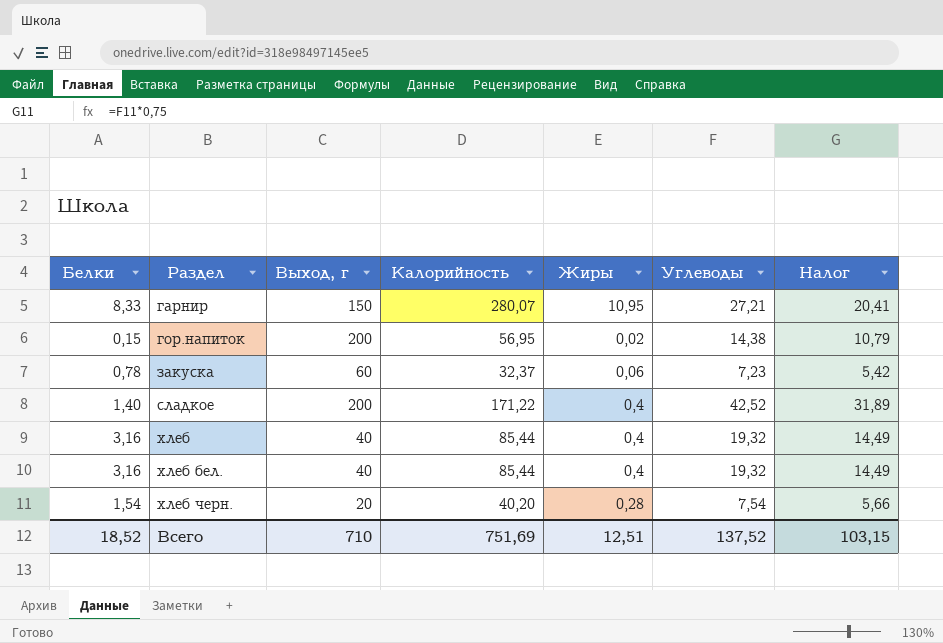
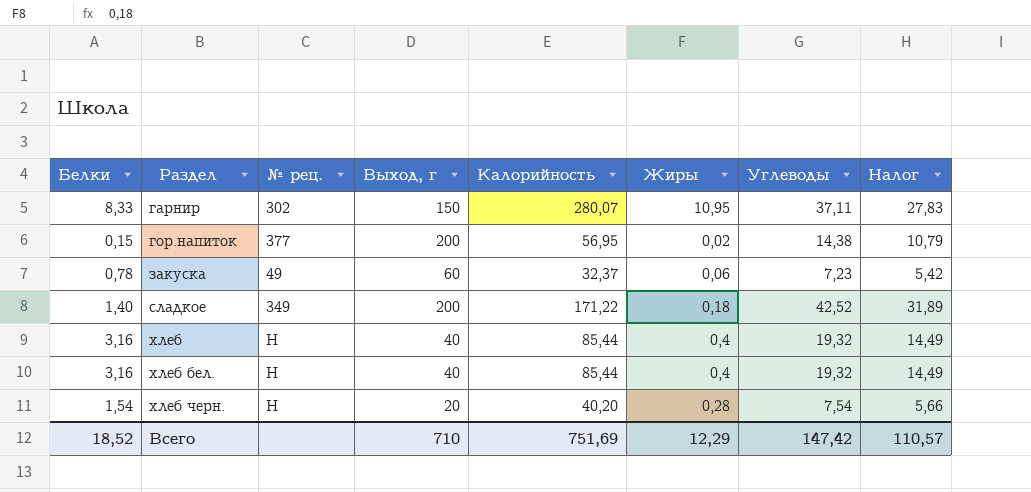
column № рец. | position: none -> 3
гарнир | Углеводы: 27,21 -> 37,11
гарнир | Налог: 20,41 -> 27,83
сладкое | Жиры: 0,4 -> 0,18
Всего | Жиры: 12,51 -> 12,29
Всего | Углеводы: 137,52 -> 147,42
Всего | Налог: 103,15 -> 110,57

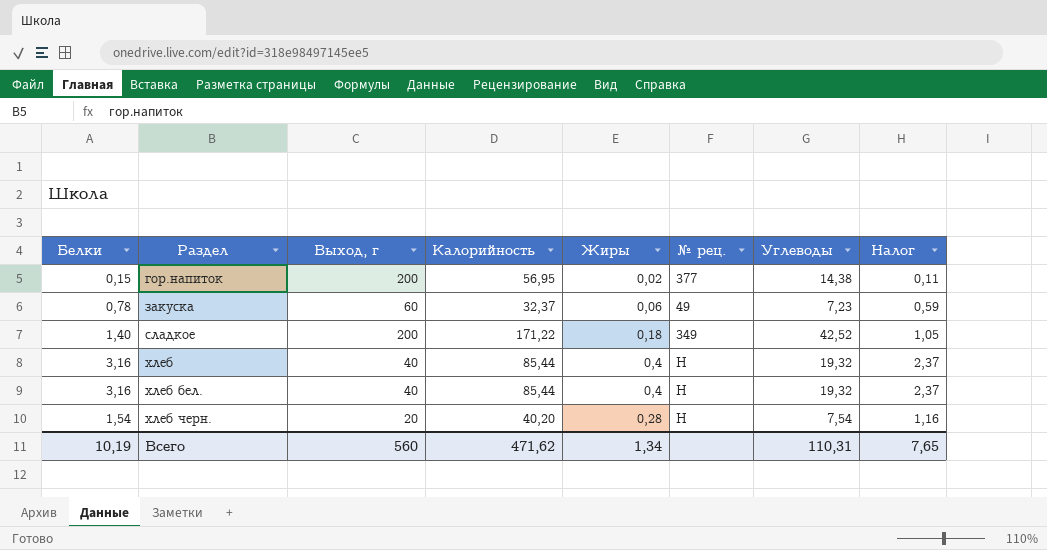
column № рец. | position: 3 -> 6
column Налог | formula: [Углеводы] * 0,75 -> [Белки] * 0,75
row гарнир: 8,33 | 302 | 150 | 280,07 | 10,95 | 37,11 | 27,83 -> none
Всего | Белки: 18,52 -> 10,19
Всего | Выход, г: 710 -> 560
Всего | Калорийность: 751,69 -> 471,62
Всего | Жиры: 12,29 -> 1,34
Всего | Углеводы: 147,42 -> 110,31
Всего | Налог: 110,57 -> 7,65

